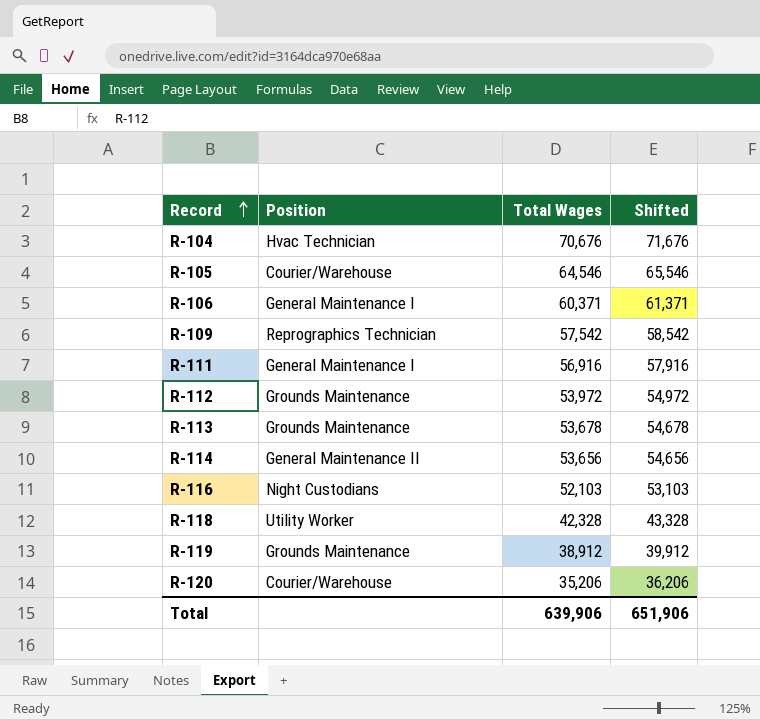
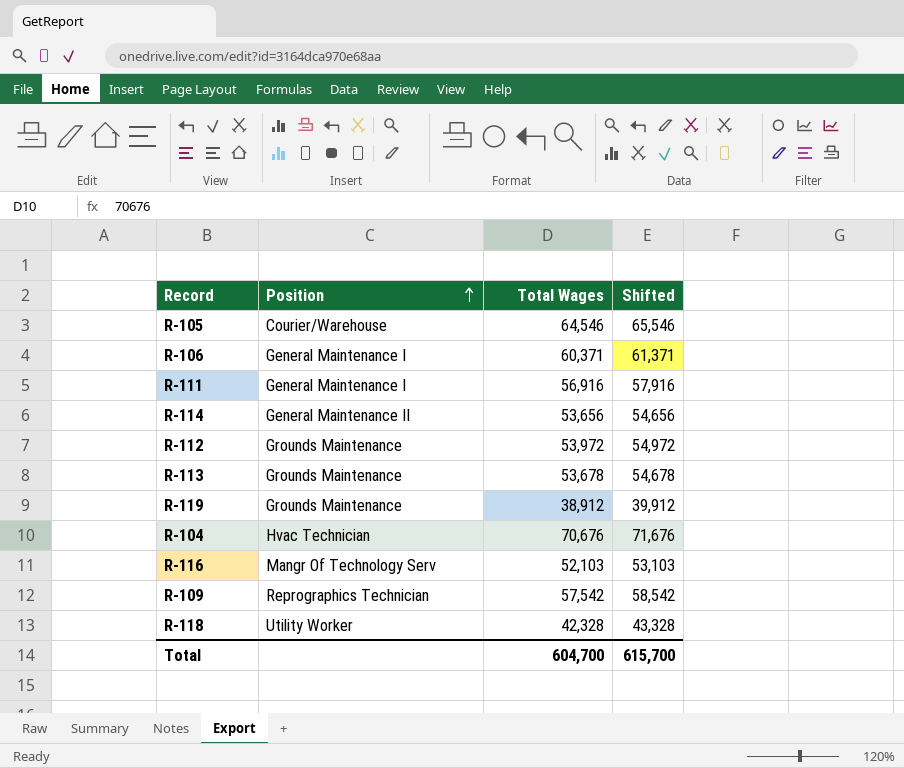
row order: Record ascending -> Position ascending
row R-120: Courier/Warehouse | 35,206 | 36,206 -> none
R-116 | Position: Night Custodians -> Mangr Of Technology Serv
Total | Total Wages: 639,906 -> 604,700
Total | Shifted: 651,906 -> 615,700

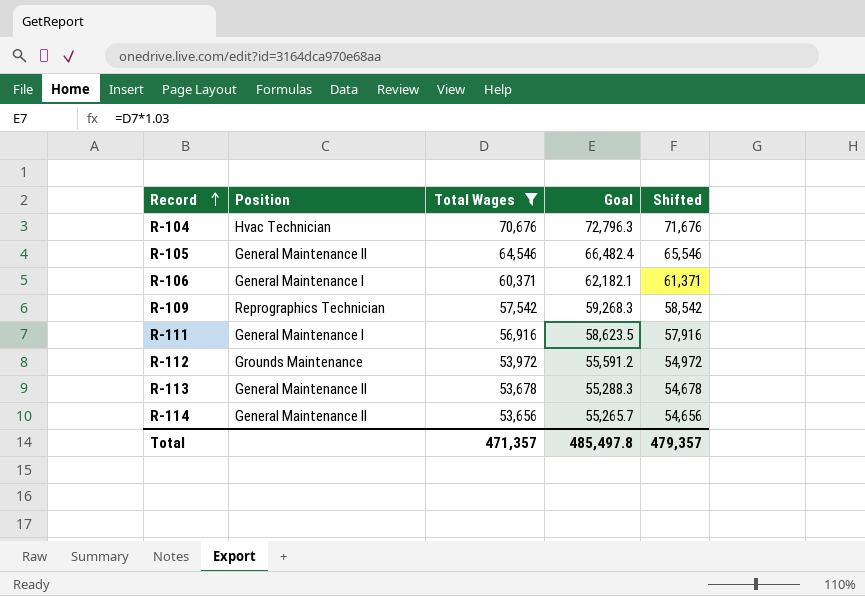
filter: none -> Total Wages >= 53,656
row order: Position ascending -> Record ascending
column Goal | formula: none -> [Total Wages] * 1.03
R-105 | Position: Courier/Warehouse -> General Maintenance II
R-113 | Position: Grounds Maintenance -> General Maintenance II
Total | Total Wages: 604,700 -> 471,357
Total | Shifted: 615,700 -> 479,357

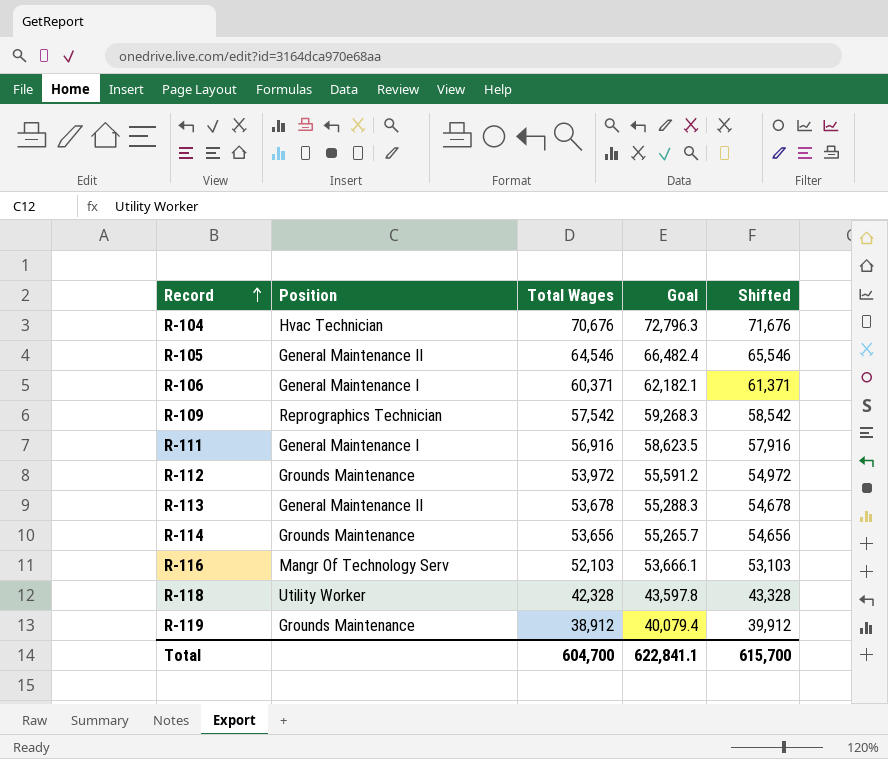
filter: Total Wages >= 53,656 -> none
R-114 | Position: General Maintenance II -> Grounds Maintenance
Total | Total Wages: 471,357 -> 604,700
Total | Goal: 485,497.8 -> 622,841.1
Total | Shifted: 479,357 -> 615,700

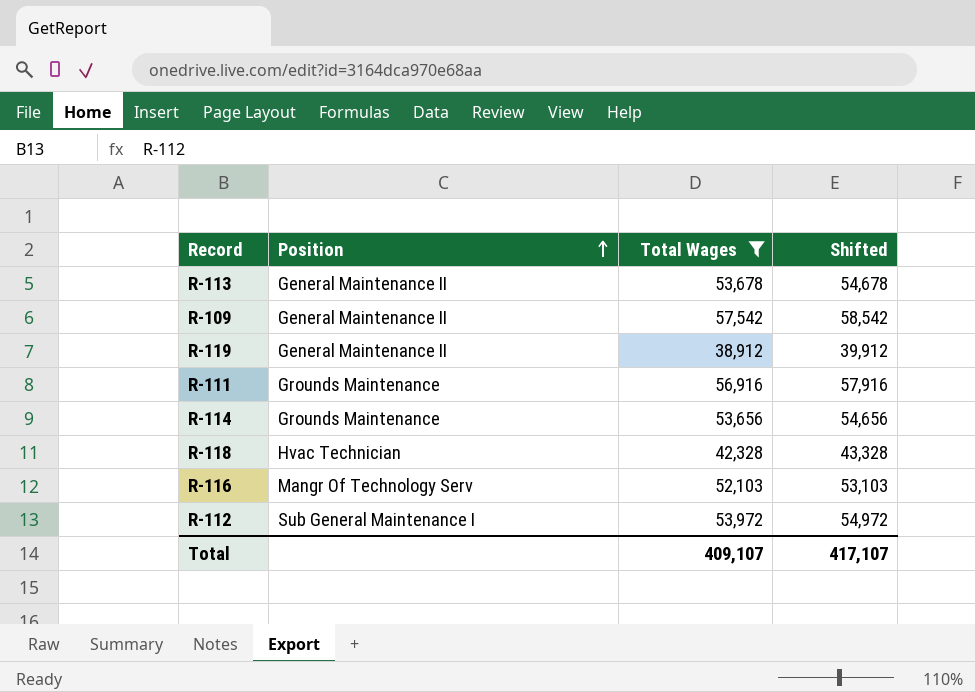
filter: none -> Total Wages <= 57,542
row order: Record ascending -> Position ascending
column Goal | formula: [Total Wages] * 1.03 -> none
R-109 | Position: Reprographics Technician -> General Maintenance II
R-119 | Position: Grounds Maintenance -> General Maintenance II
R-111 | Position: General Maintenance I -> Grounds Maintenance
R-118 | Position: Utility Worker -> Hvac Technician
R-112 | Position: Grounds Maintenance -> Sub General Maintenance I
Total | Total Wages: 604,700 -> 409,107
Total | Shifted: 615,700 -> 417,107

